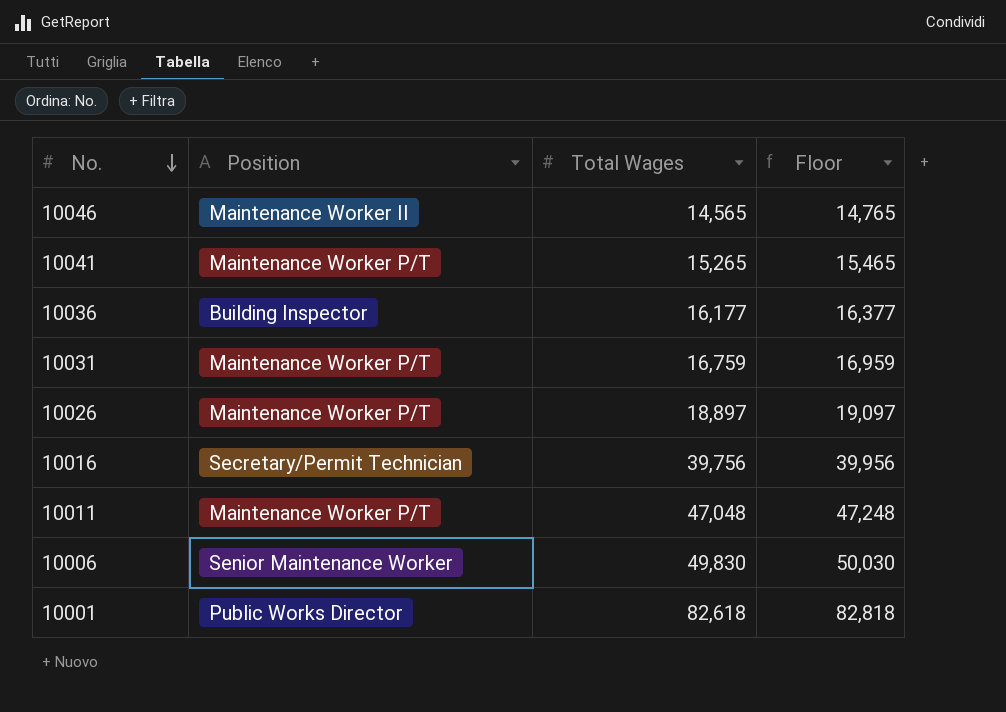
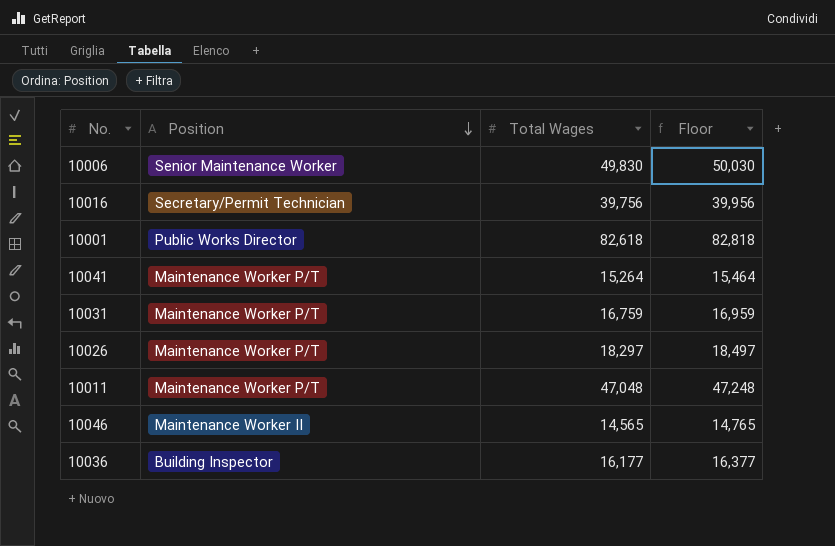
row order: No. descending -> Position descending
10041 | Total Wages: 15,265 -> 15,264
10041 | Floor: 15,465 -> 15,464
10026 | Total Wages: 18,897 -> 18,297
10026 | Floor: 19,097 -> 18,497

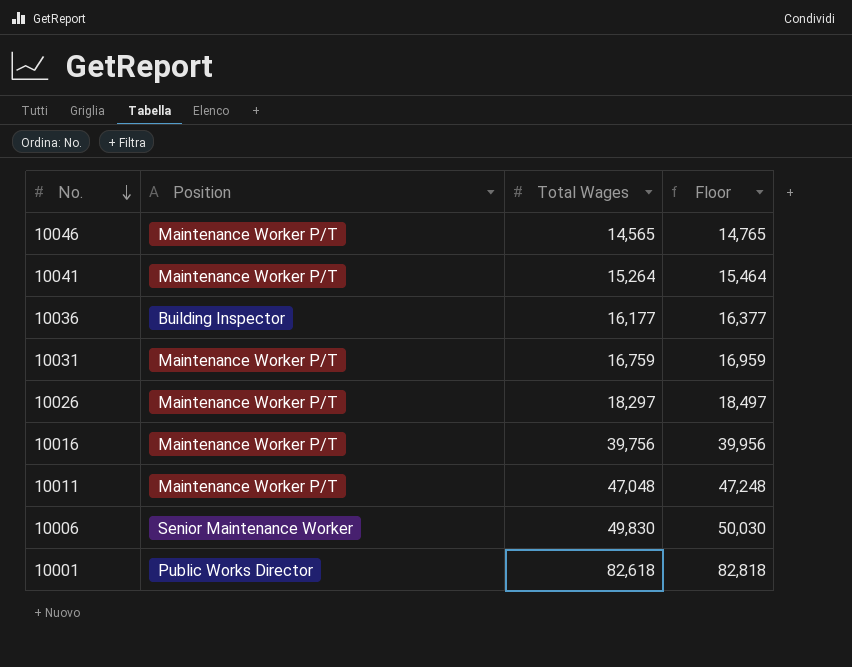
row order: Position descending -> No. descending
10046 | Position: Maintenance Worker II -> Maintenance Worker P/T
10016 | Position: Secretary/Permit Technician -> Maintenance Worker P/T

